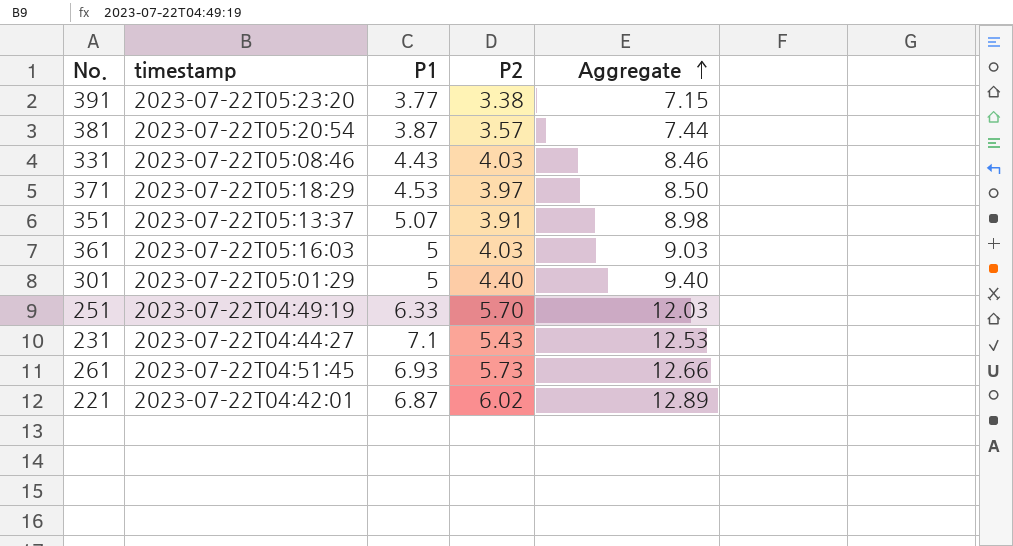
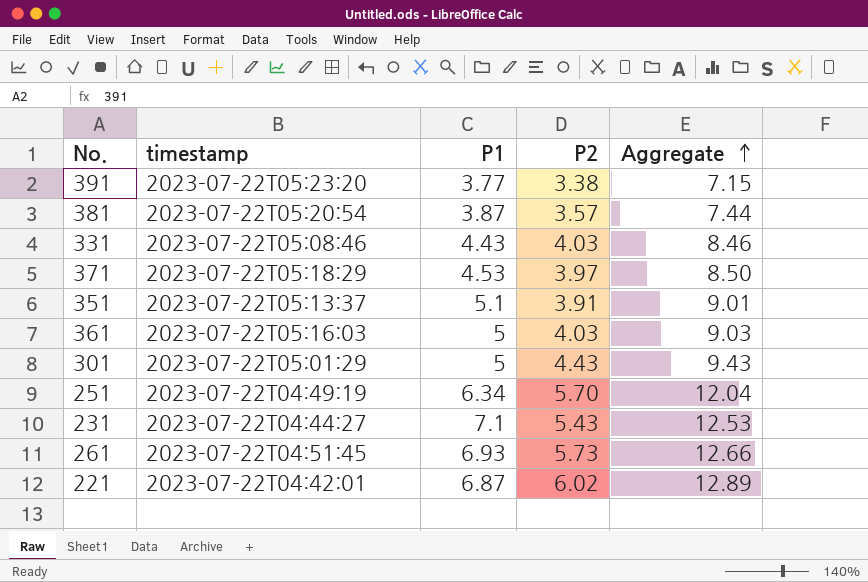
351 | P1: 5.07 -> 5.1
351 | Aggregate: 8.98 -> 9.01
301 | P2: 4.40 -> 4.43
301 | Aggregate: 9.40 -> 9.43
251 | P1: 6.33 -> 6.34
251 | Aggregate: 12.03 -> 12.04

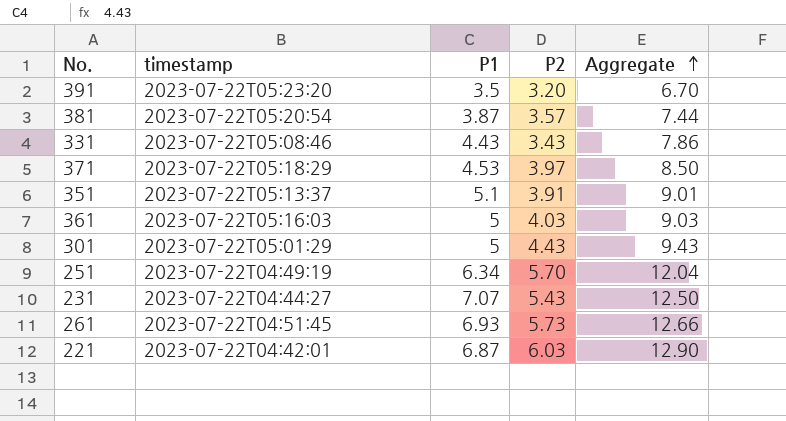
391 | P1: 3.77 -> 3.5
391 | P2: 3.38 -> 3.20
391 | Aggregate: 7.15 -> 6.70
331 | P2: 4.03 -> 3.43
331 | Aggregate: 8.46 -> 7.86
231 | P1: 7.1 -> 7.07
231 | Aggregate: 12.53 -> 12.50
221 | P2: 6.02 -> 6.03
221 | Aggregate: 12.89 -> 12.90

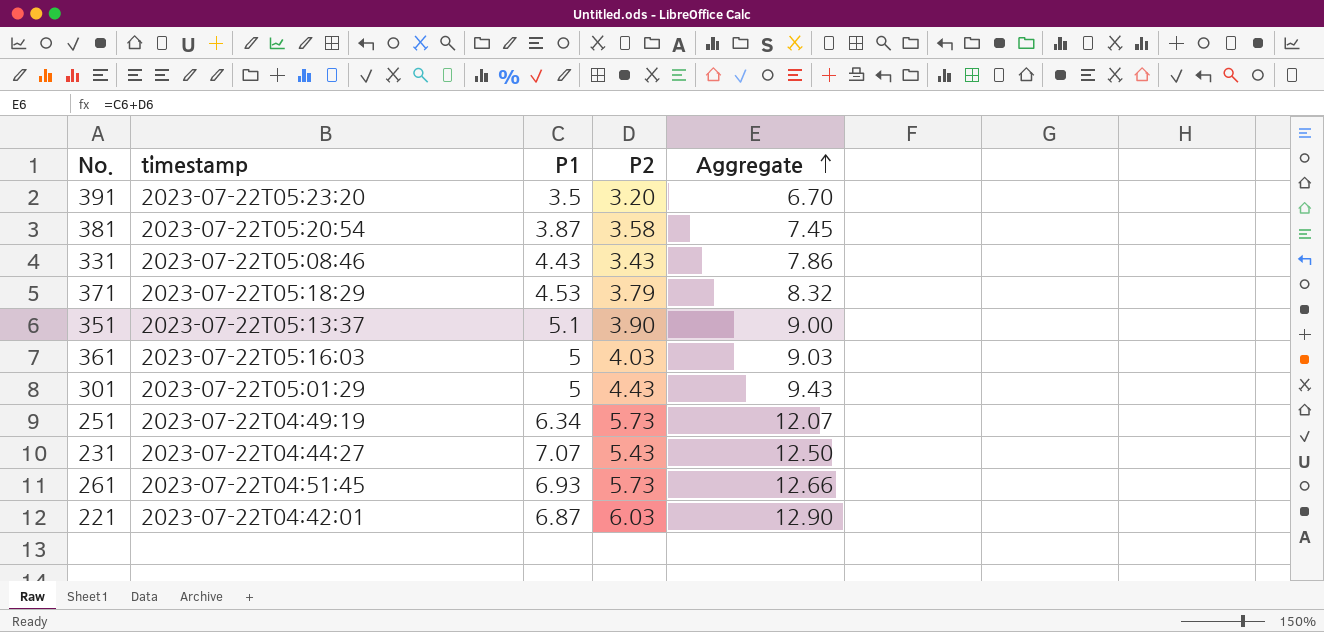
381 | P2: 3.57 -> 3.58
381 | Aggregate: 7.44 -> 7.45
371 | P2: 3.97 -> 3.79
371 | Aggregate: 8.50 -> 8.32
351 | P2: 3.91 -> 3.90
351 | Aggregate: 9.01 -> 9.00
251 | P2: 5.70 -> 5.73
251 | Aggregate: 12.04 -> 12.07

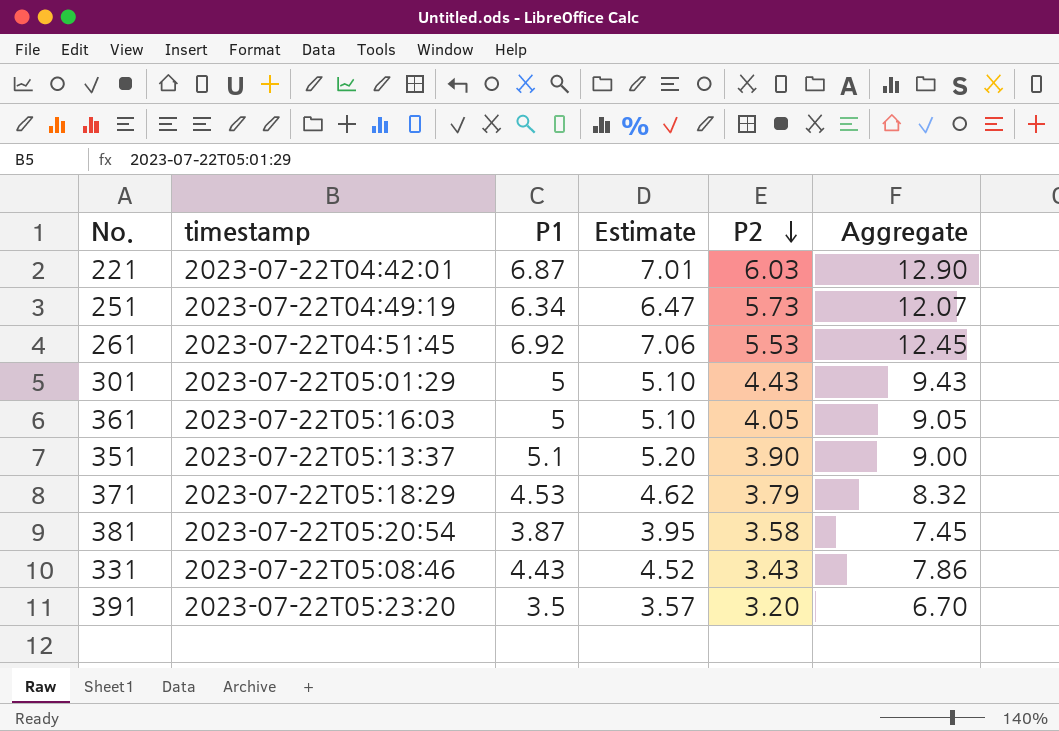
row order: Aggregate ascending -> P2 descending
column Estimate | formula: none -> [P1] * 1.02
row 231: 2023-07-22T04:44:27 | 7.07 | 5.43 | 12.50 -> none
261 | P1: 6.93 -> 6.92
261 | P2: 5.73 -> 5.53
261 | Aggregate: 12.66 -> 12.45
361 | P2: 4.03 -> 4.05
361 | Aggregate: 9.03 -> 9.05

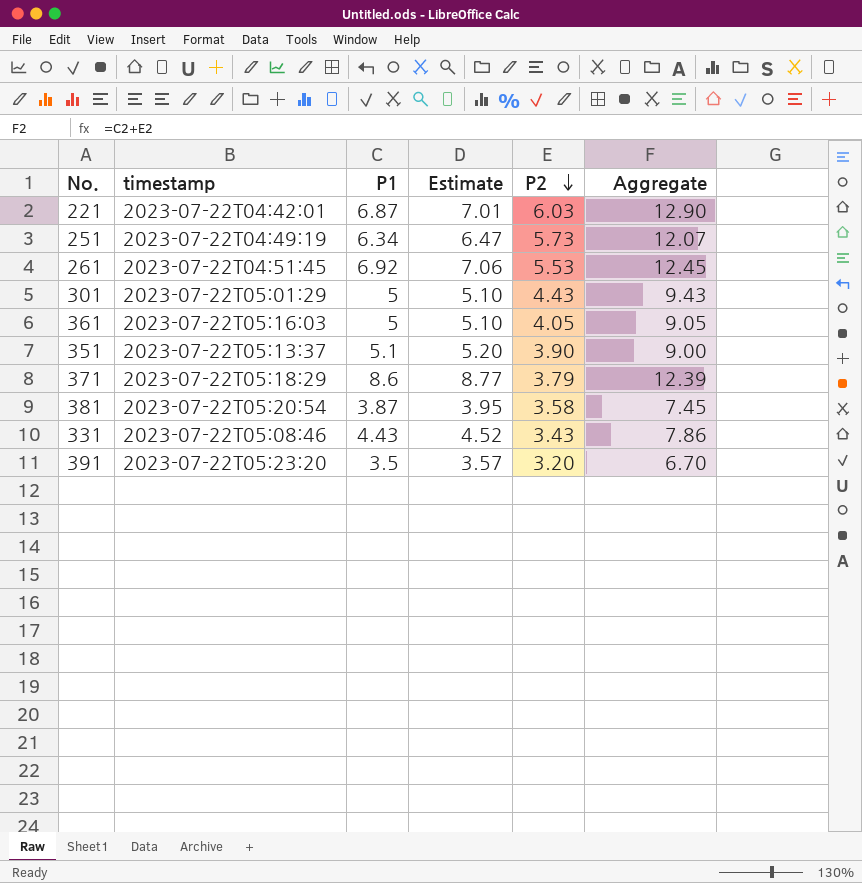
371 | P1: 4.53 -> 8.6
371 | Estimate: 4.62 -> 8.77
371 | Aggregate: 8.32 -> 12.39

